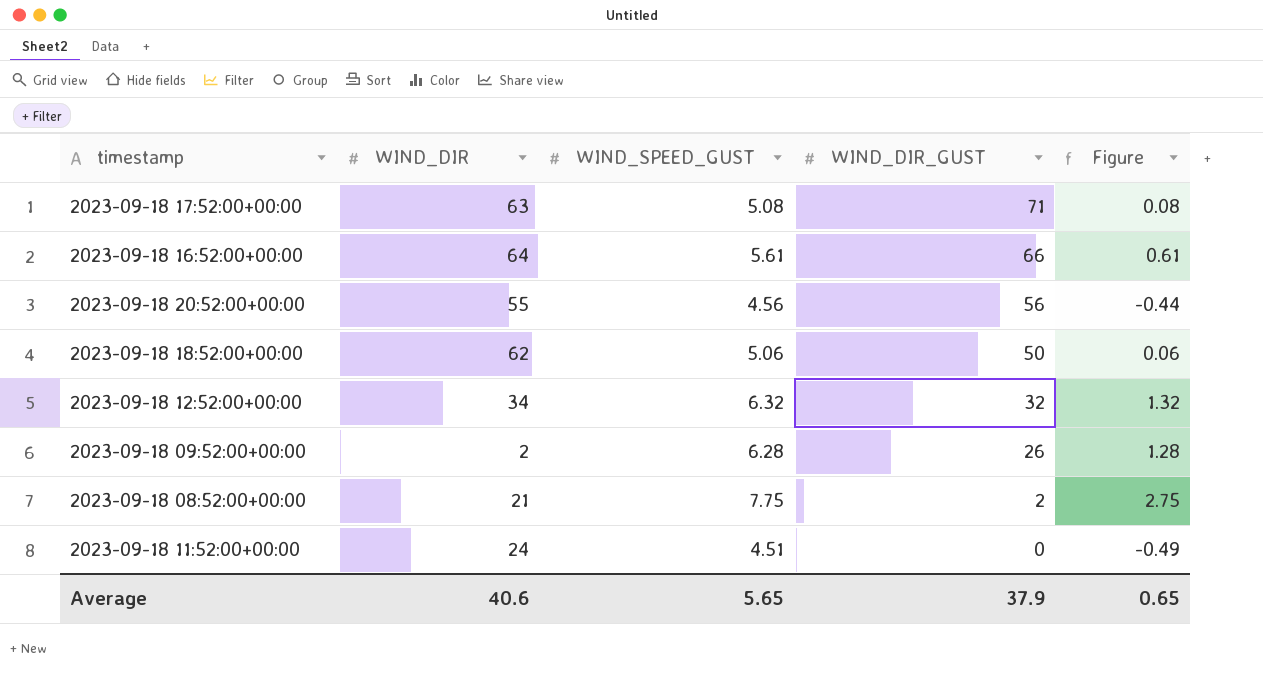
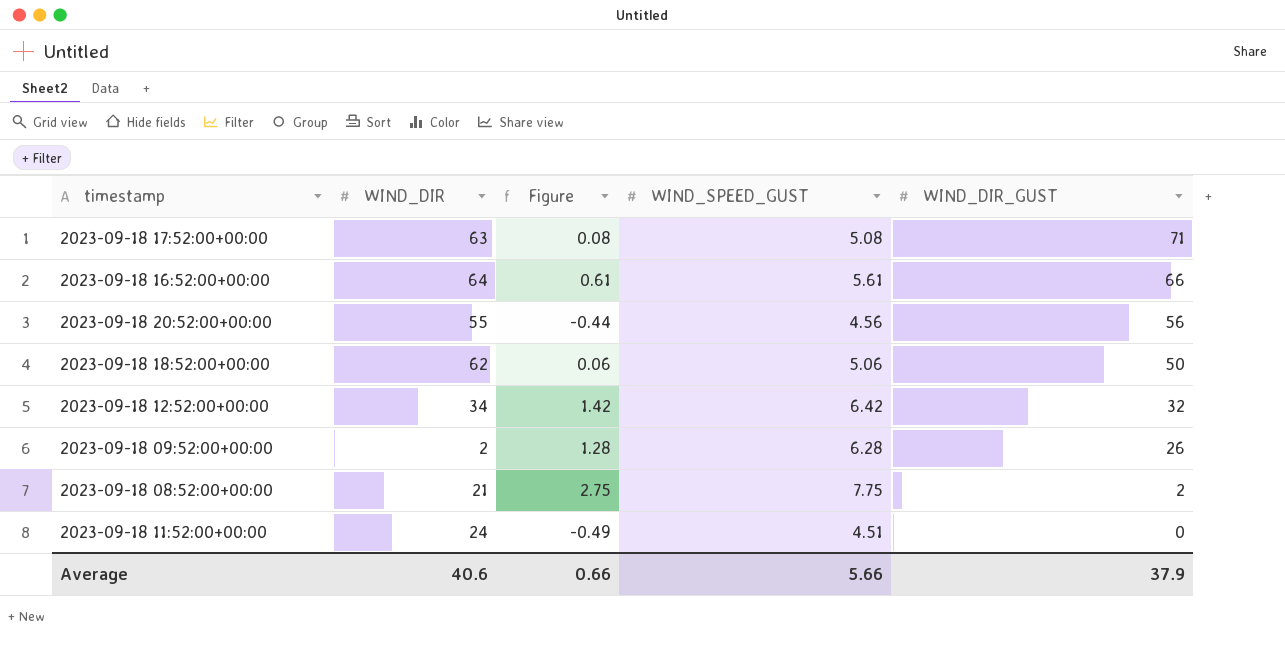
column Figure | position: 5 -> 3
2023-09-18 12:52:00+00:00 | Figure: 1.32 -> 1.42
2023-09-18 12:52:00+00:00 | WIND_SPEED_GUST: 6.32 -> 6.42
Average | Figure: 0.65 -> 0.66
Average | WIND_SPEED_GUST: 5.65 -> 5.66

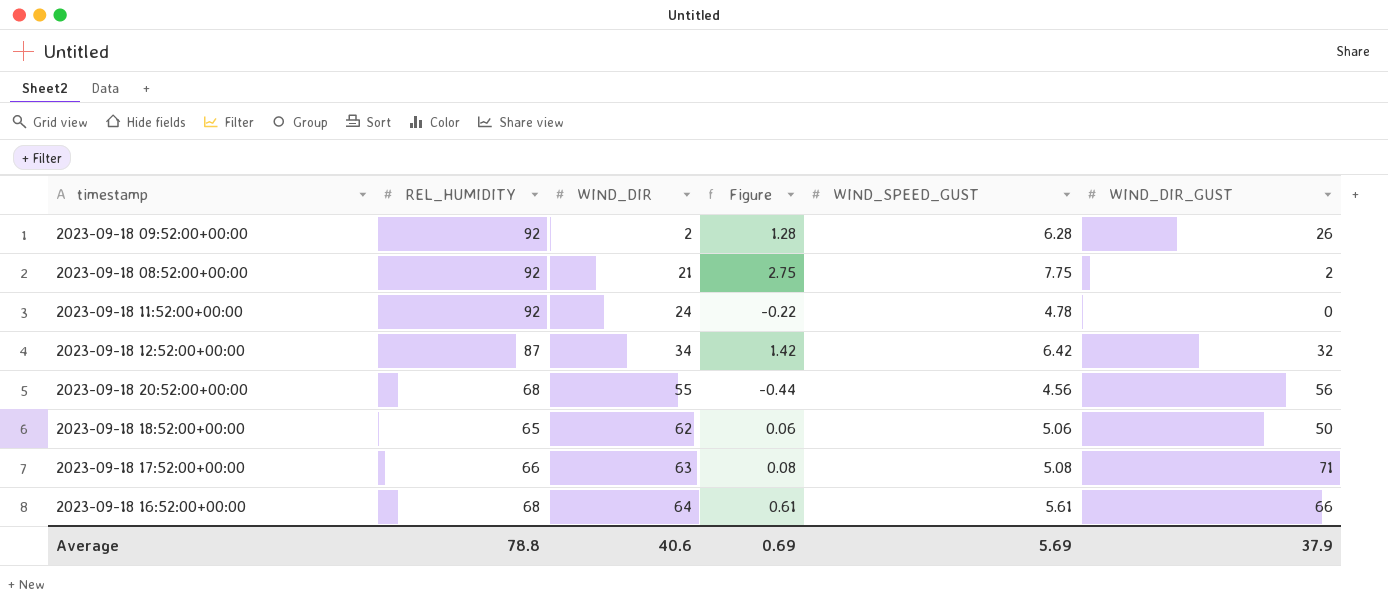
row order: WIND_DIR_GUST descending -> WIND_DIR ascending
column REL_HUMIDITY | position: none -> 2
2023-09-18 11:52:00+00:00 | Figure: -0.49 -> -0.22
2023-09-18 11:52:00+00:00 | WIND_SPEED_GUST: 4.51 -> 4.78
Average | Figure: 0.66 -> 0.69
Average | WIND_SPEED_GUST: 5.66 -> 5.69

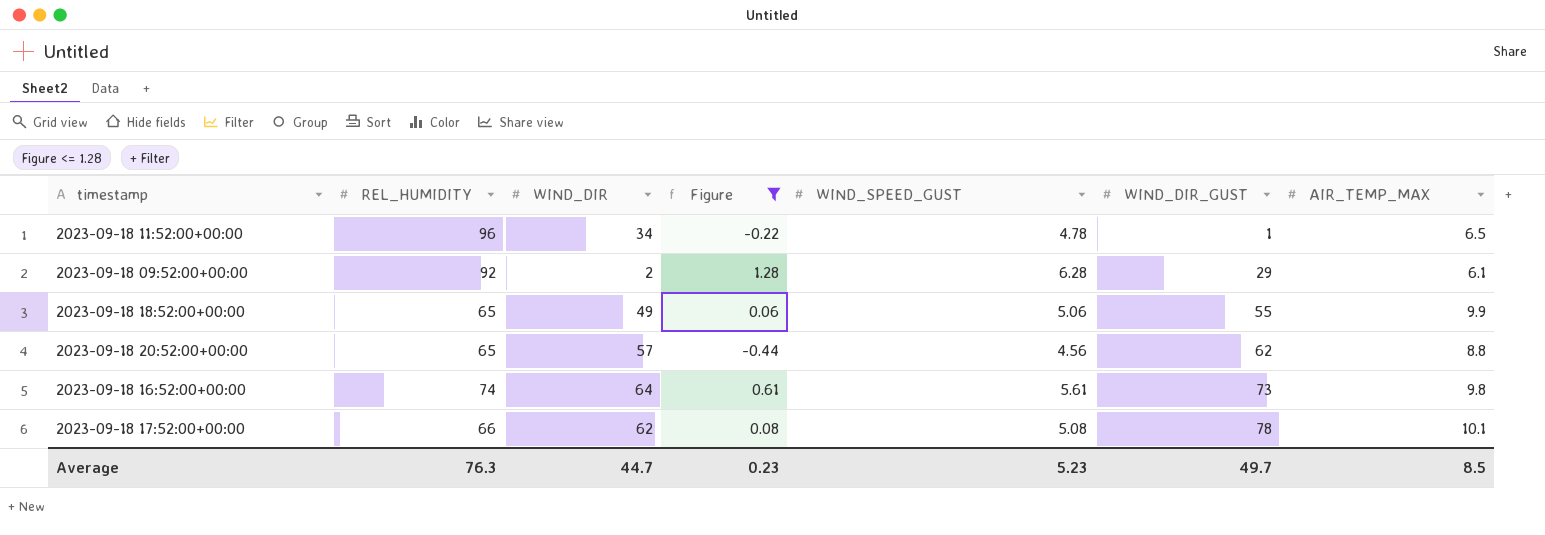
filter: none -> Figure <= 1.28
row order: WIND_DIR ascending -> WIND_DIR_GUST ascending
column AIR_TEMP_MAX | position: none -> 7
2023-09-18 11:52:00+00:00 | REL_HUMIDITY: 92 -> 96
2023-09-18 11:52:00+00:00 | WIND_DIR: 24 -> 34
2023-09-18 11:52:00+00:00 | WIND_DIR_GUST: 0 -> 1
2023-09-18 09:52:00+00:00 | WIND_DIR_GUST: 26 -> 29
2023-09-18 18:52:00+00:00 | WIND_DIR: 62 -> 49
2023-09-18 18:52:00+00:00 | WIND_DIR_GUST: 50 -> 55
2023-09-18 20:52:00+00:00 | REL_HUMIDITY: 68 -> 65
2023-09-18 20:52:00+00:00 | WIND_DIR: 55 -> 57
2023-09-18 20:52:00+00:00 | WIND_DIR_GUST: 56 -> 62
2023-09-18 16:52:00+00:00 | REL_HUMIDITY: 68 -> 74
2023-09-18 16:52:00+00:00 | WIND_DIR_GUST: 66 -> 73
2023-09-18 17:52:00+00:00 | WIND_DIR: 63 -> 62
2023-09-18 17:52:00+00:00 | WIND_DIR_GUST: 71 -> 78
Average | REL_HUMIDITY: 78.8 -> 76.3
Average | WIND_DIR: 40.6 -> 44.7
Average | Figure: 0.69 -> 0.23
Average | WIND_SPEED_GUST: 5.69 -> 5.23
Average | WIND_DIR_GUST: 37.9 -> 49.7

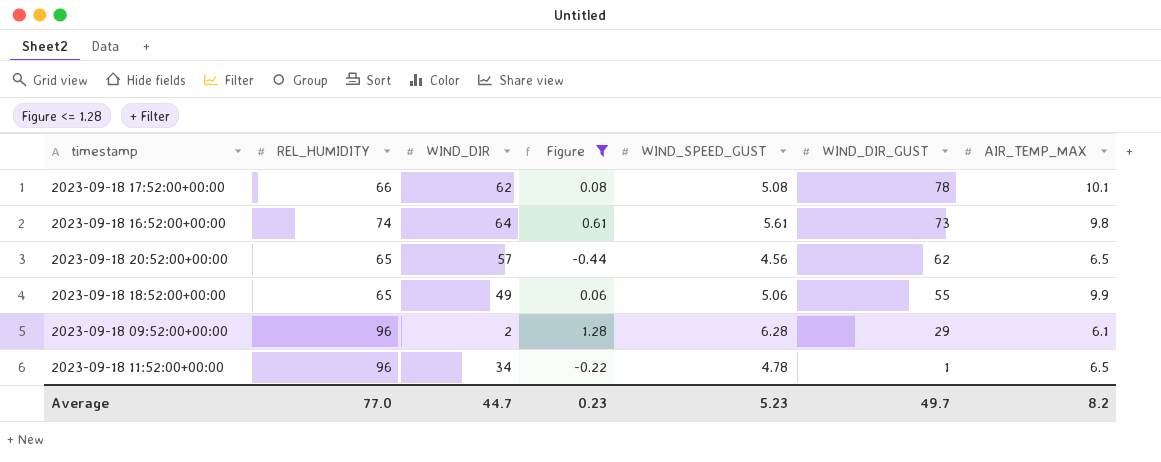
row order: WIND_DIR_GUST ascending -> WIND_DIR_GUST descending
2023-09-18 20:52:00+00:00 | AIR_TEMP_MAX: 8.8 -> 6.5
2023-09-18 09:52:00+00:00 | REL_HUMIDITY: 92 -> 96
Average | REL_HUMIDITY: 76.3 -> 77.0
Average | AIR_TEMP_MAX: 8.5 -> 8.2

